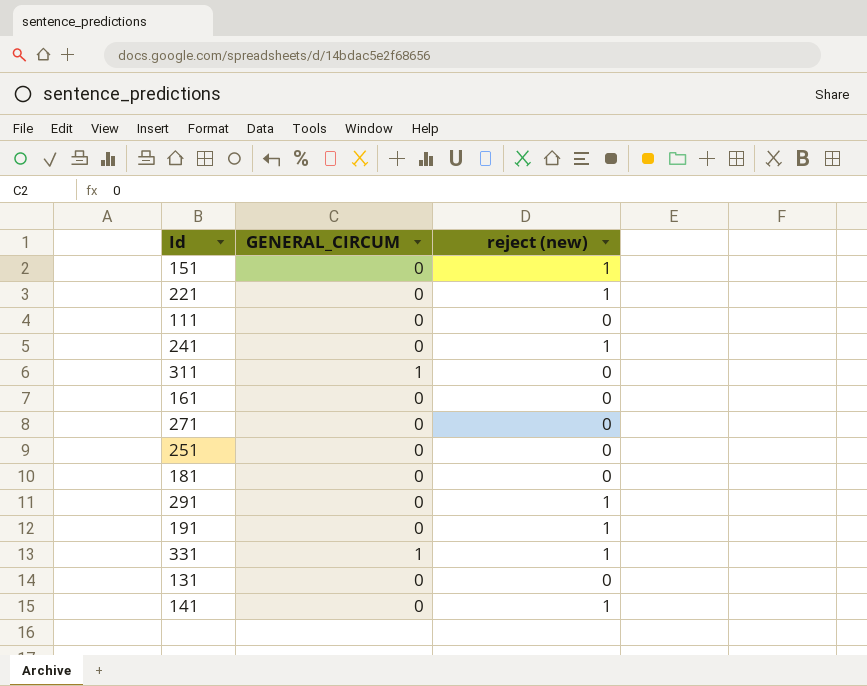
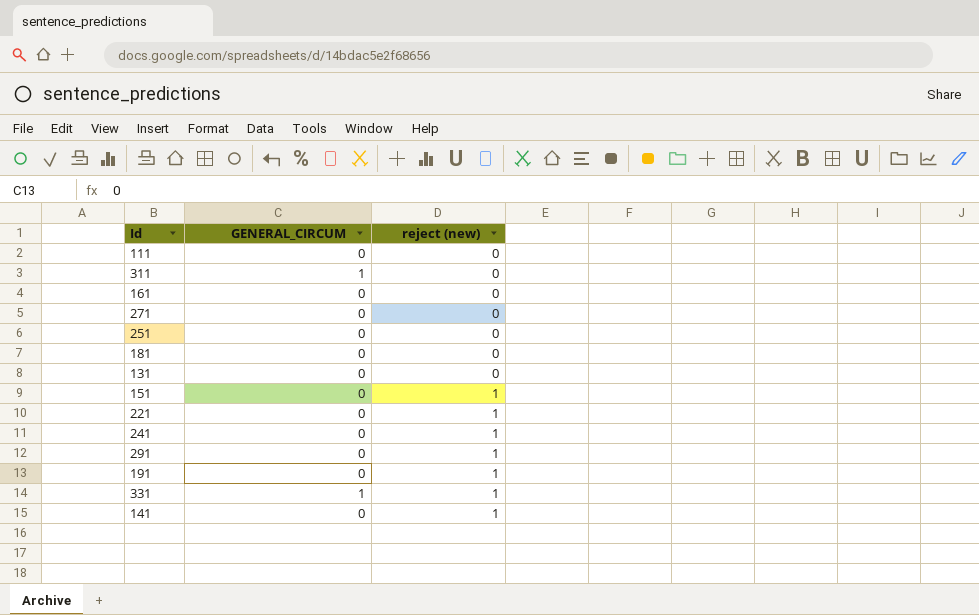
row order: none -> reject (new) ascending

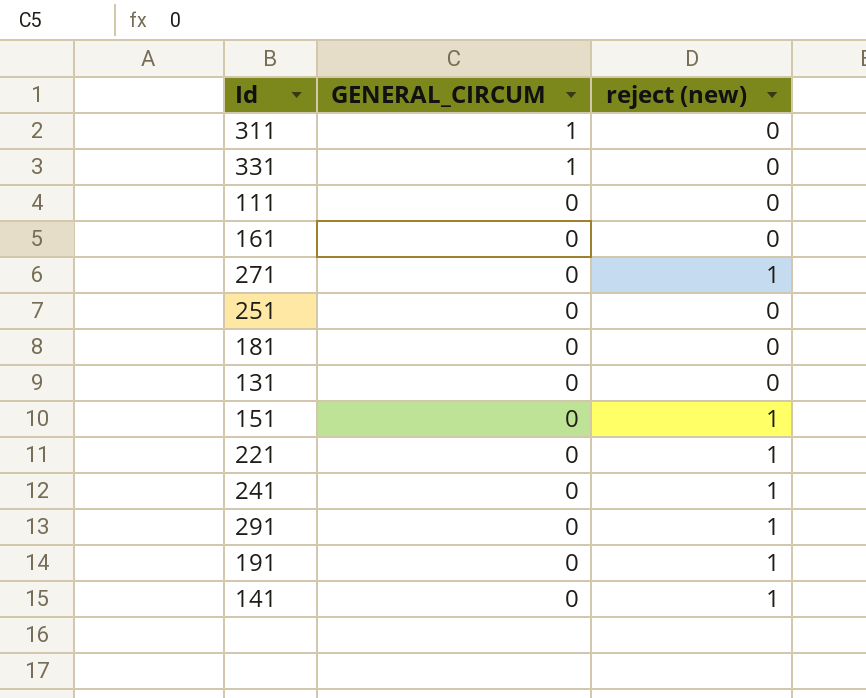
row order: reject (new) ascending -> GENERAL_CIRCUM descending
331 | reject (new): 1 -> 0
271 | reject (new): 0 -> 1

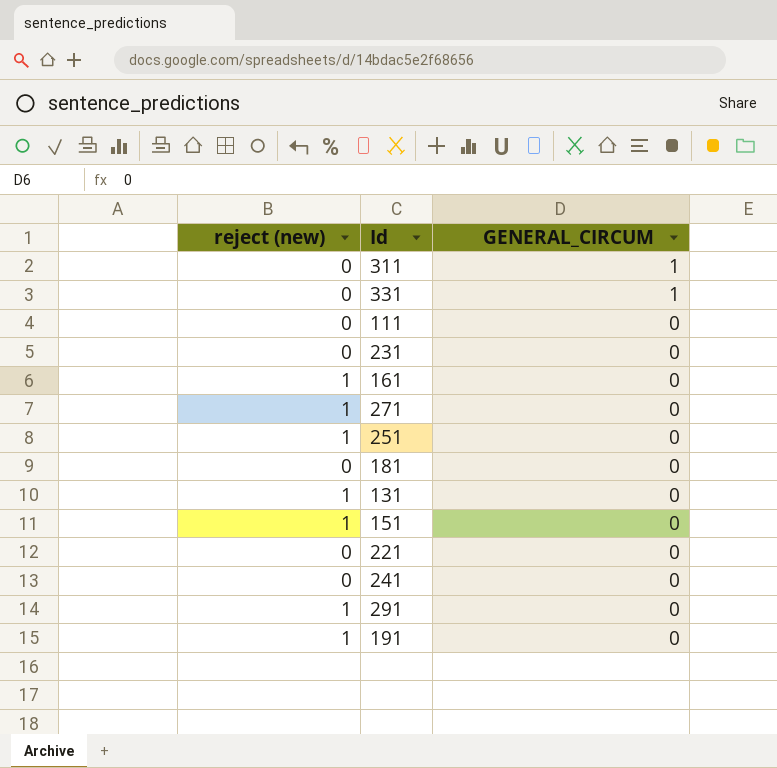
column reject (new) | position: 3 -> 1
row 141: 0 | 1 -> none
row 231: none -> 0 | 0
161 | reject (new): 0 -> 1
251 | reject (new): 0 -> 1
131 | reject (new): 0 -> 1
221 | reject (new): 1 -> 0
241 | reject (new): 1 -> 0

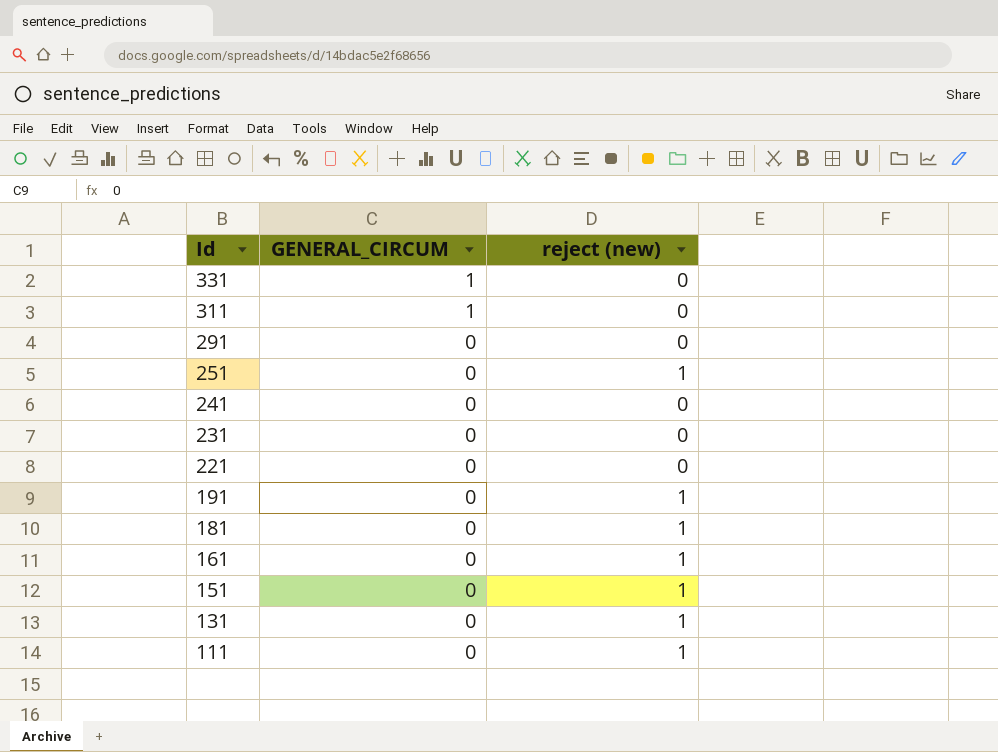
row order: GENERAL_CIRCUM descending -> Id descending
column reject (new) | position: 1 -> 3
row 271: 1 | 0 -> none
291 | reject (new): 1 -> 0
181 | reject (new): 0 -> 1
111 | reject (new): 0 -> 1

